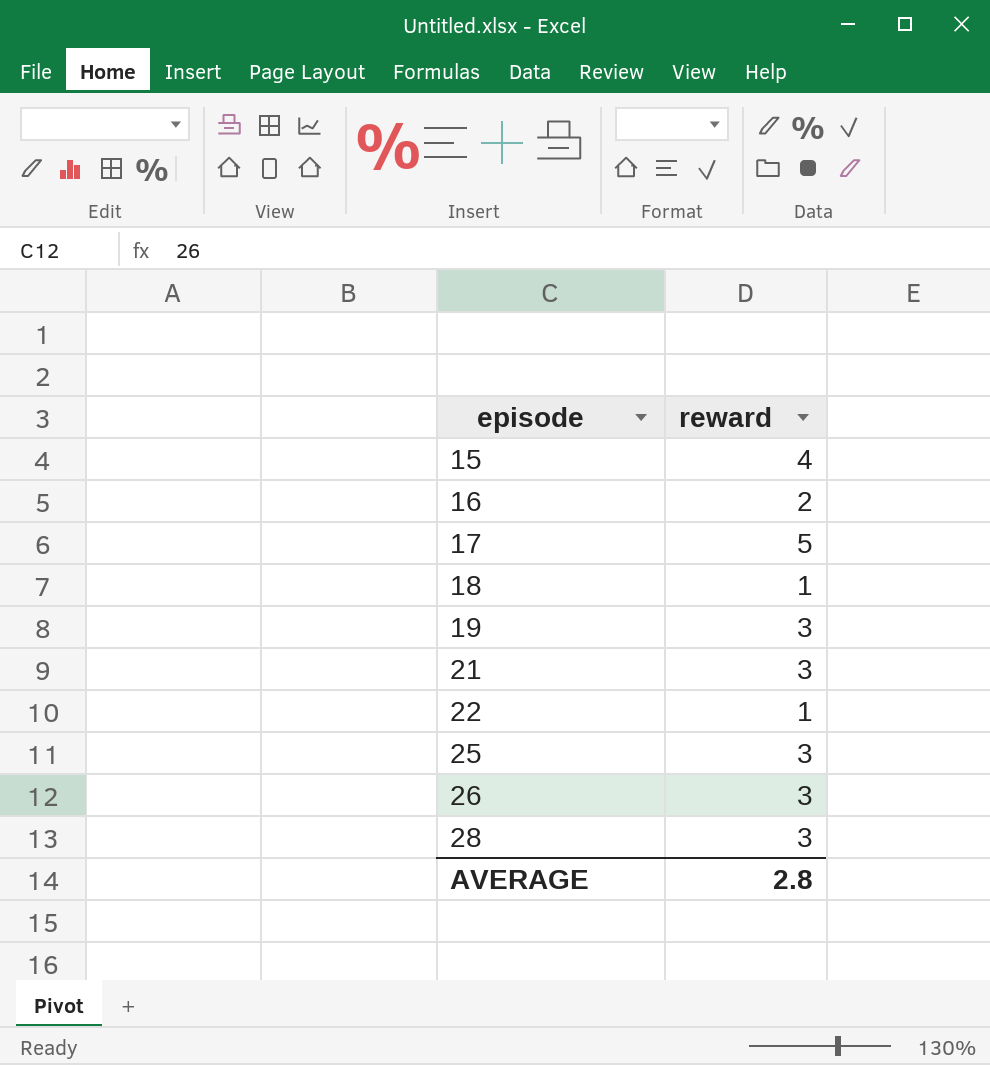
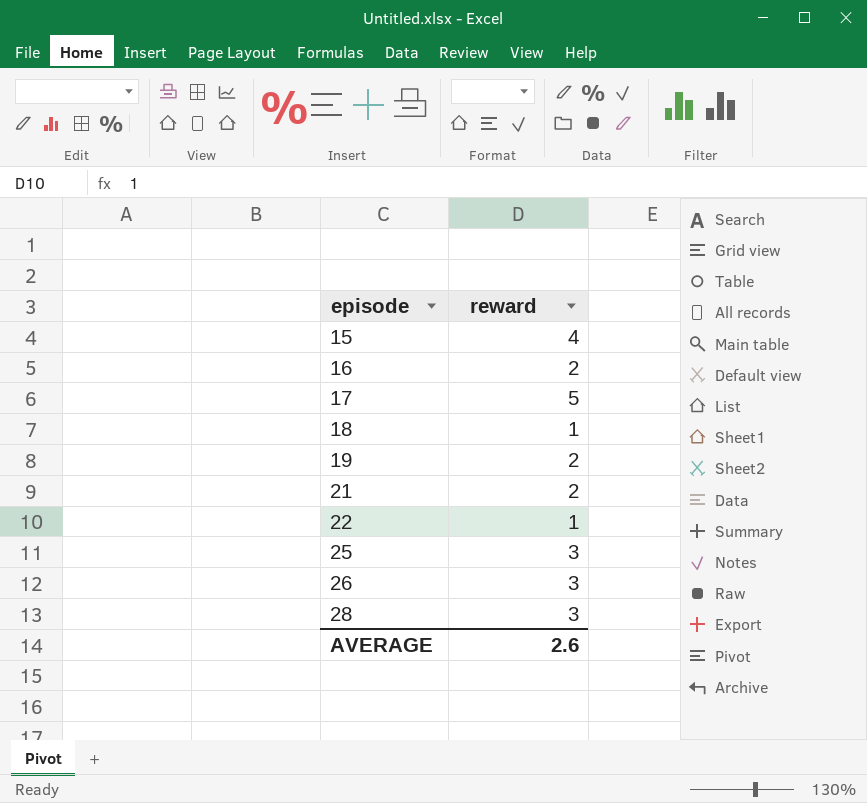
19 | reward: 3 -> 2
21 | reward: 3 -> 2
AVERAGE | reward: 2.8 -> 2.6

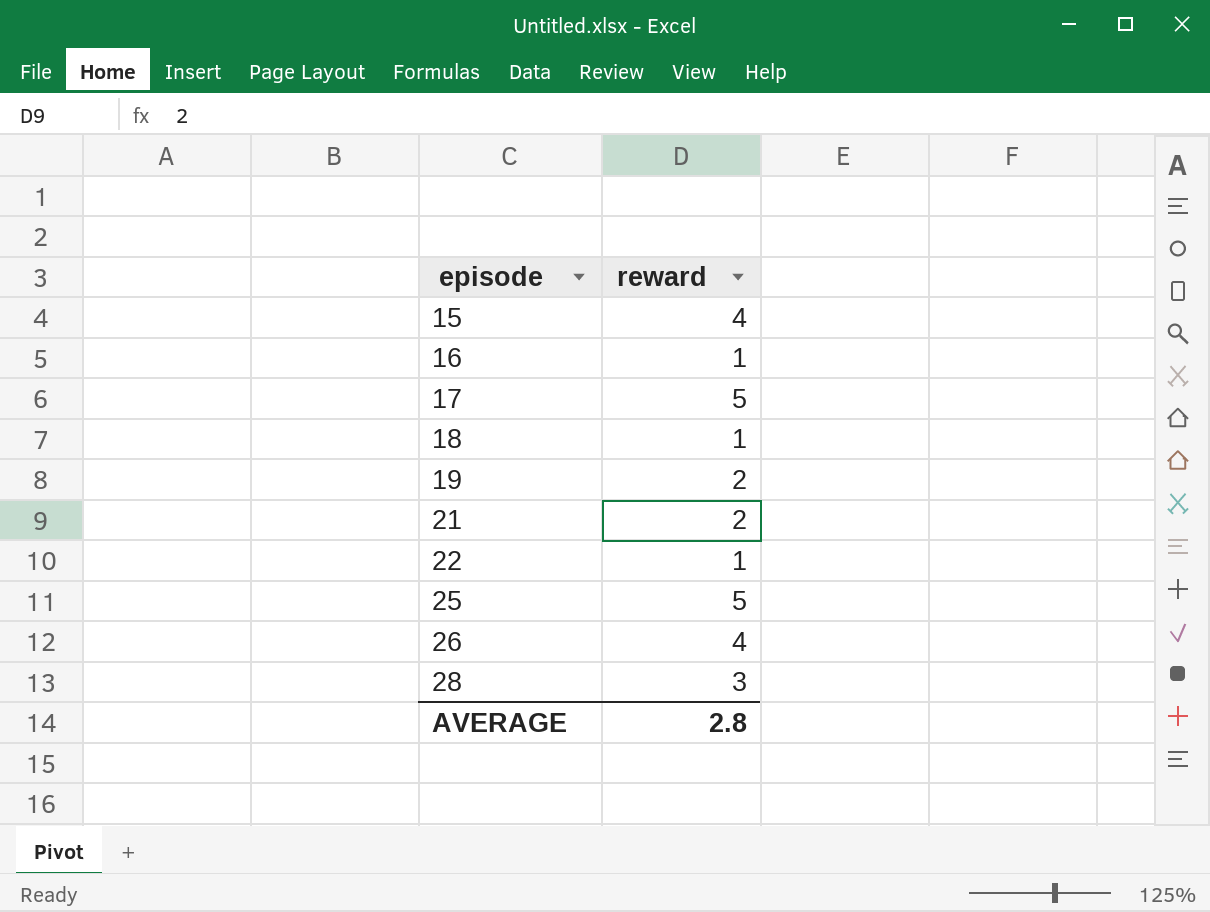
16 | reward: 2 -> 1
25 | reward: 3 -> 5
26 | reward: 3 -> 4
AVERAGE | reward: 2.6 -> 2.8

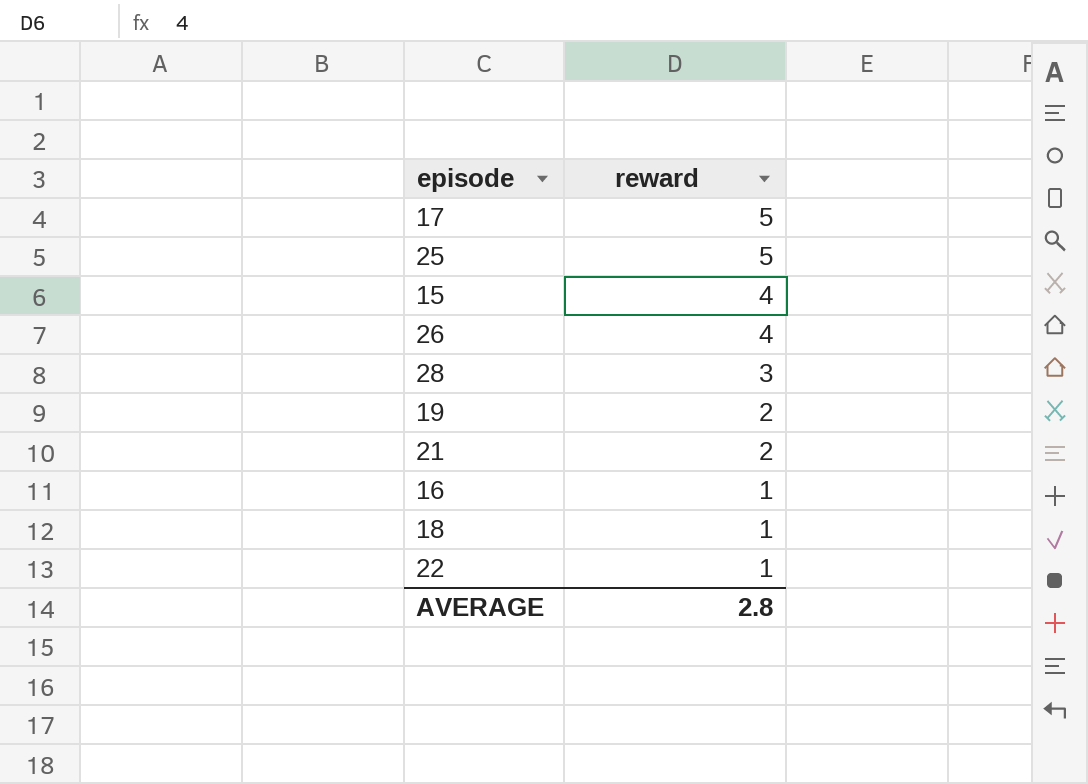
row order: episode ascending -> reward descending

